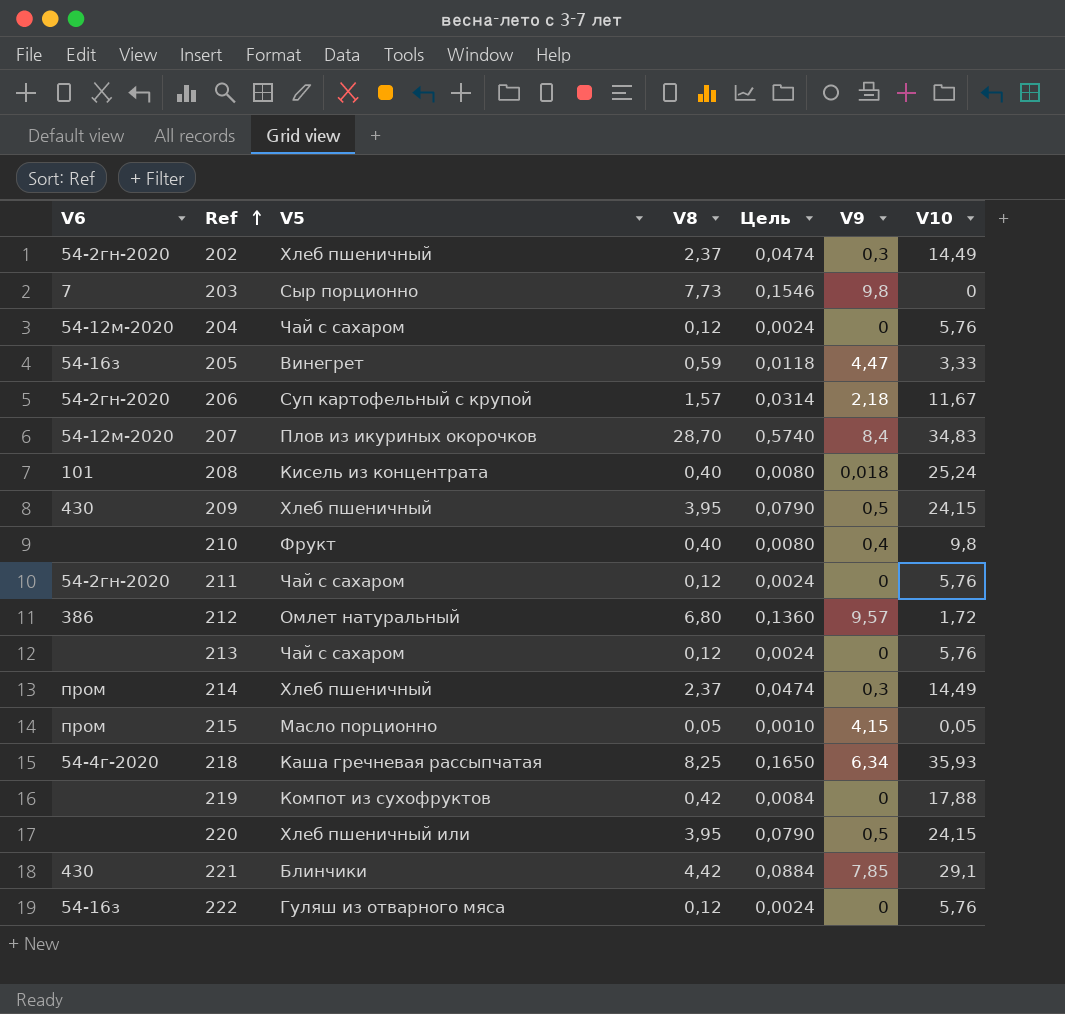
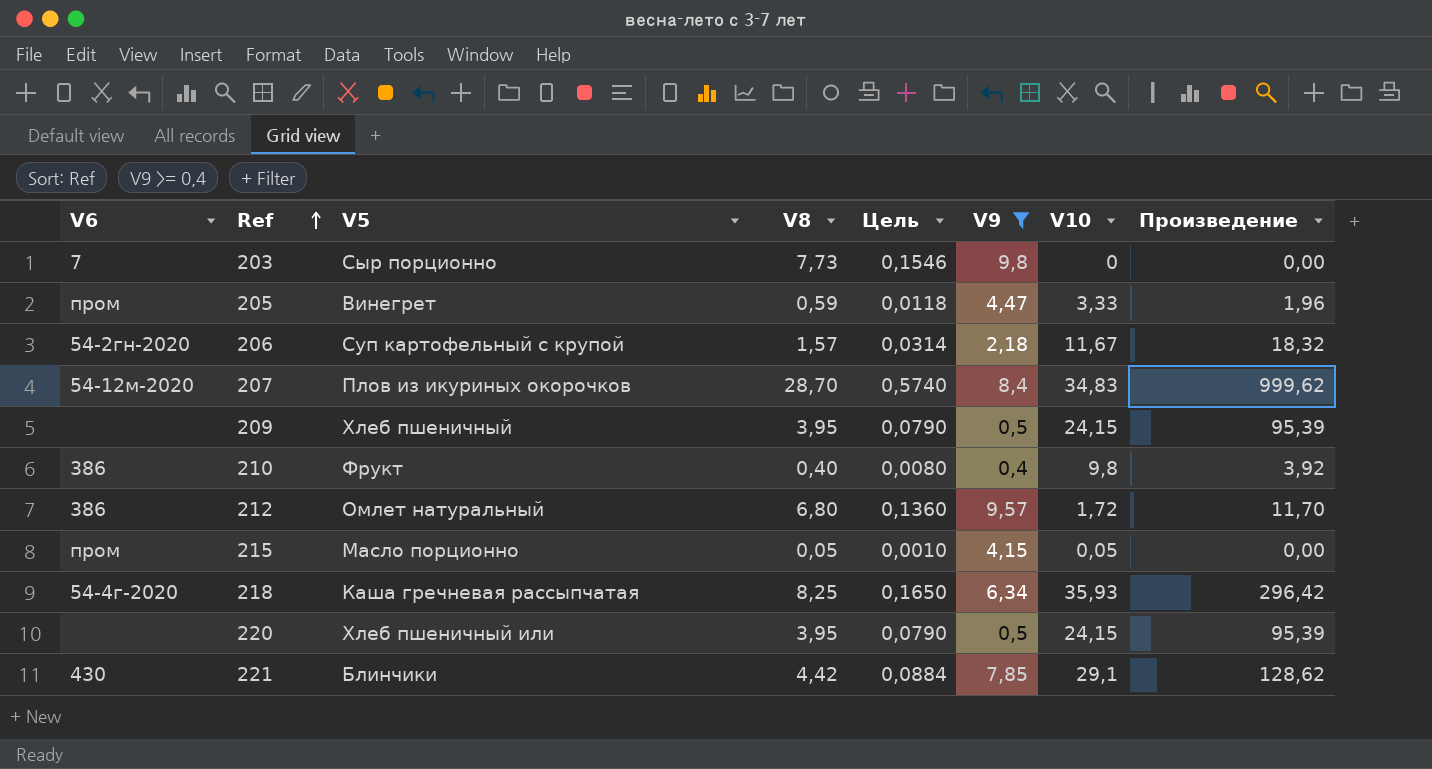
filter: none -> V9 >= 0,4
column Произведение | formula: none -> [V8] * [V10]
205 | V6: 54-16з -> пром
209 | V6: 430 -> none
210 | V6: none -> 386

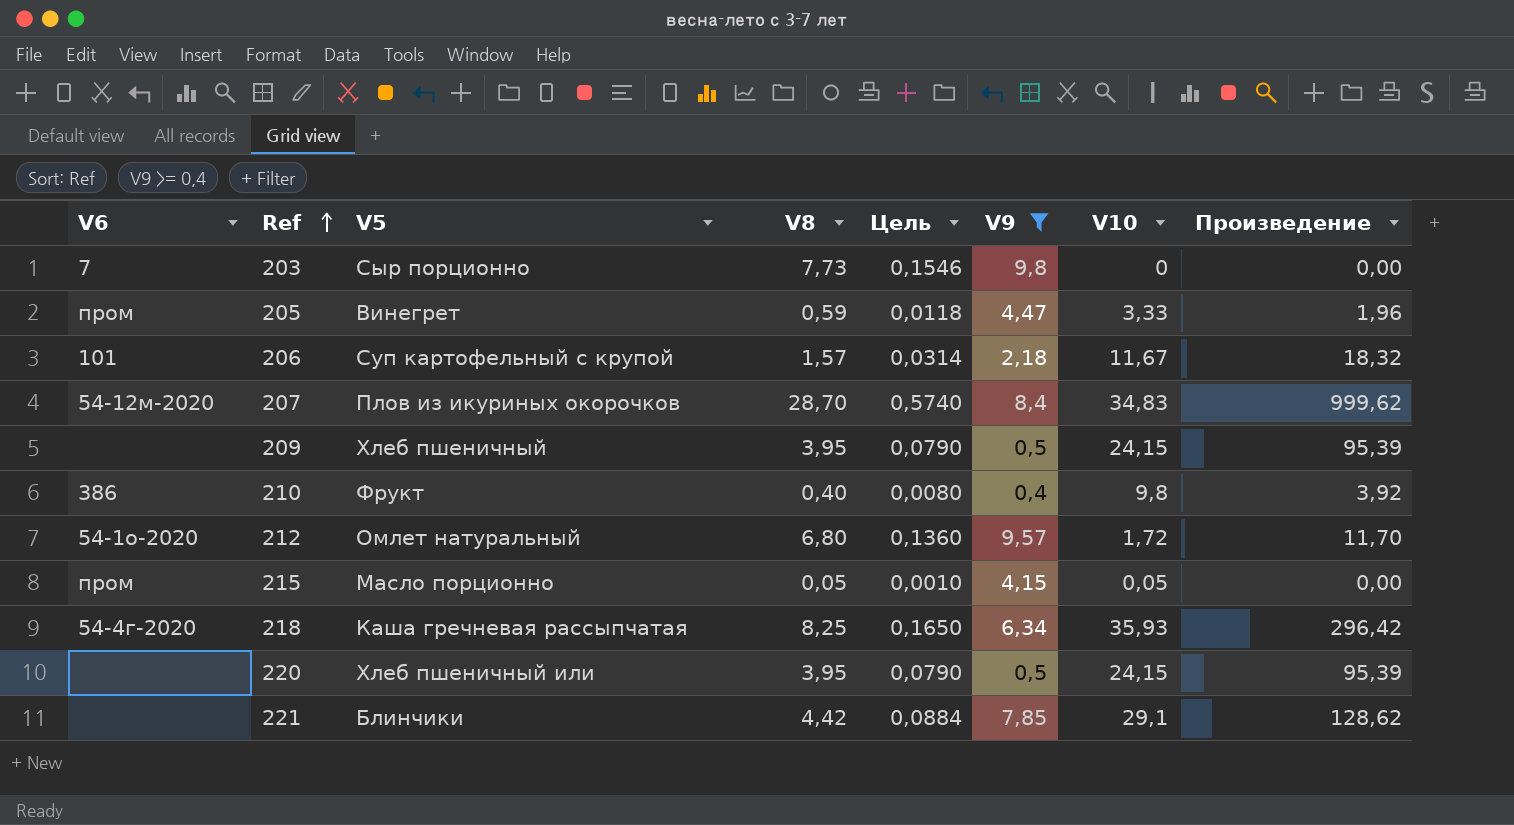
206 | V6: 54-2гн-2020 -> 101
212 | V6: 386 -> 54-1о-2020
221 | V6: 430 -> none

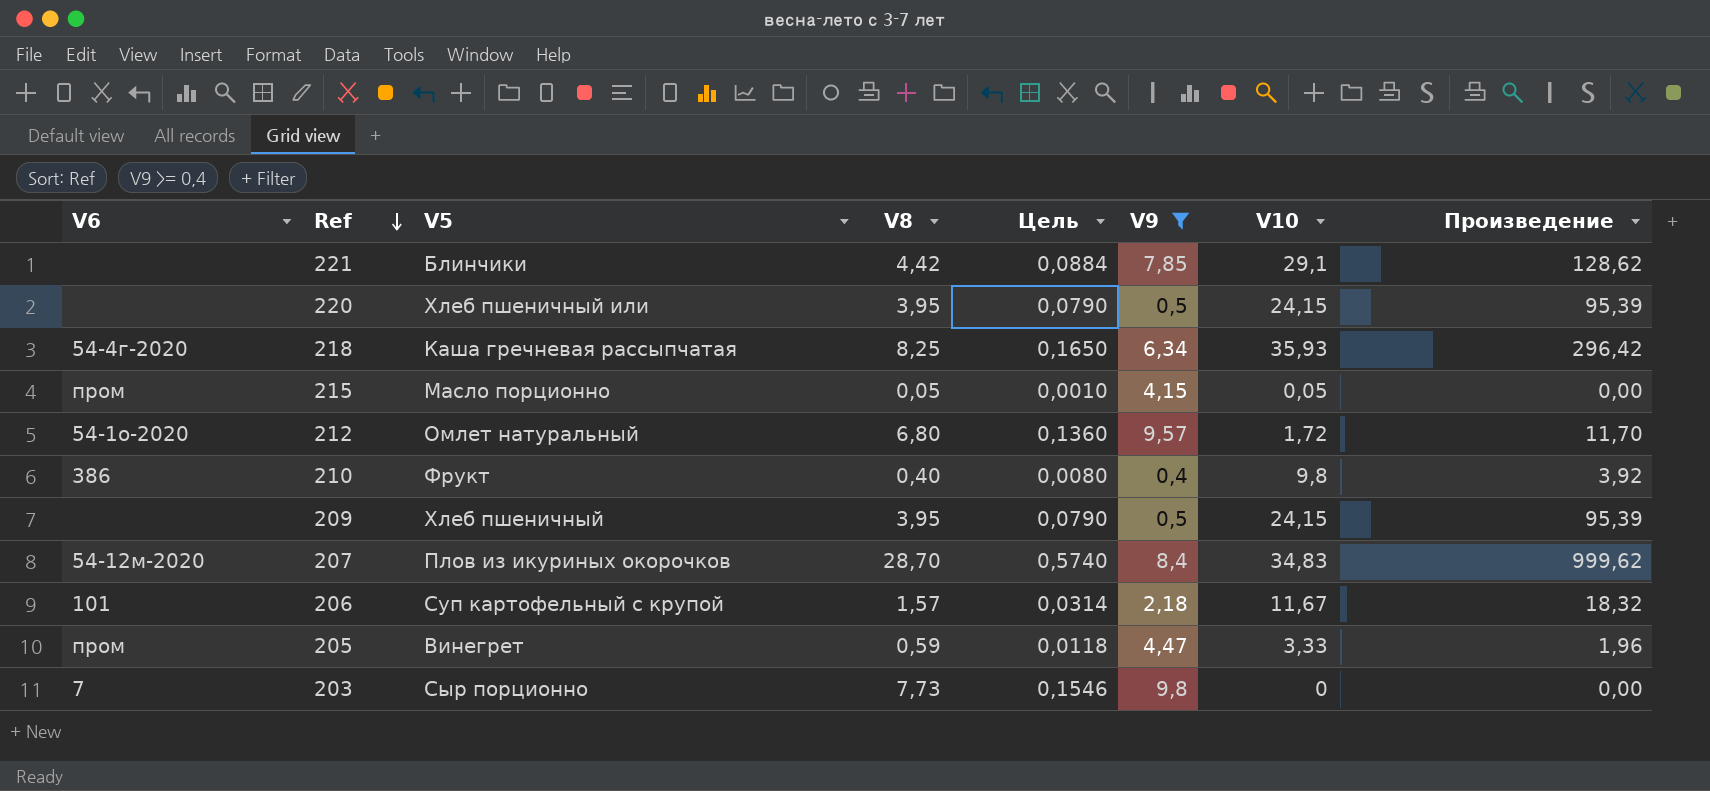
row order: Ref ascending -> Ref descending

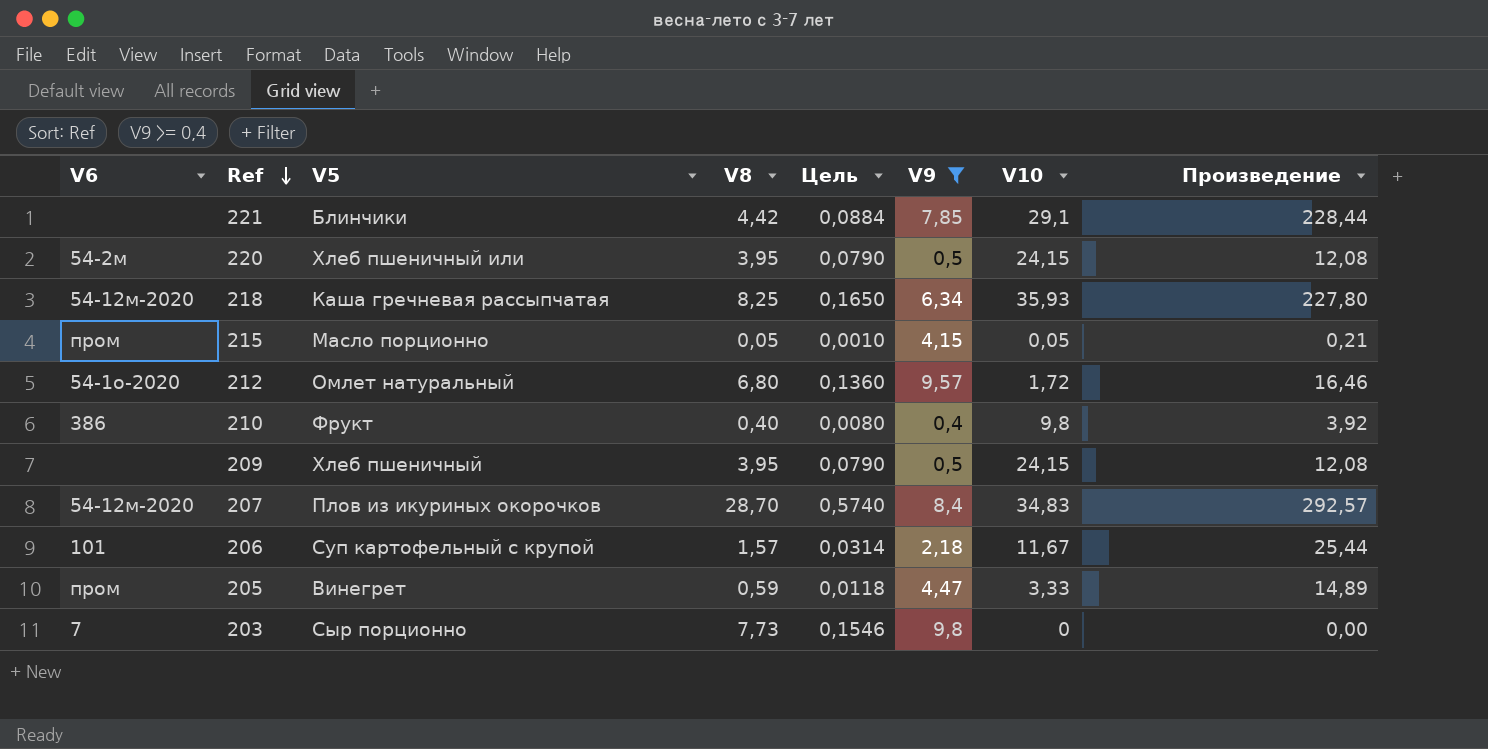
column Произведение | formula: [V8] * [V10] -> [V9] * [V10]
220 | V6: none -> 54-2м
218 | V6: 54-4г-2020 -> 54-12м-2020

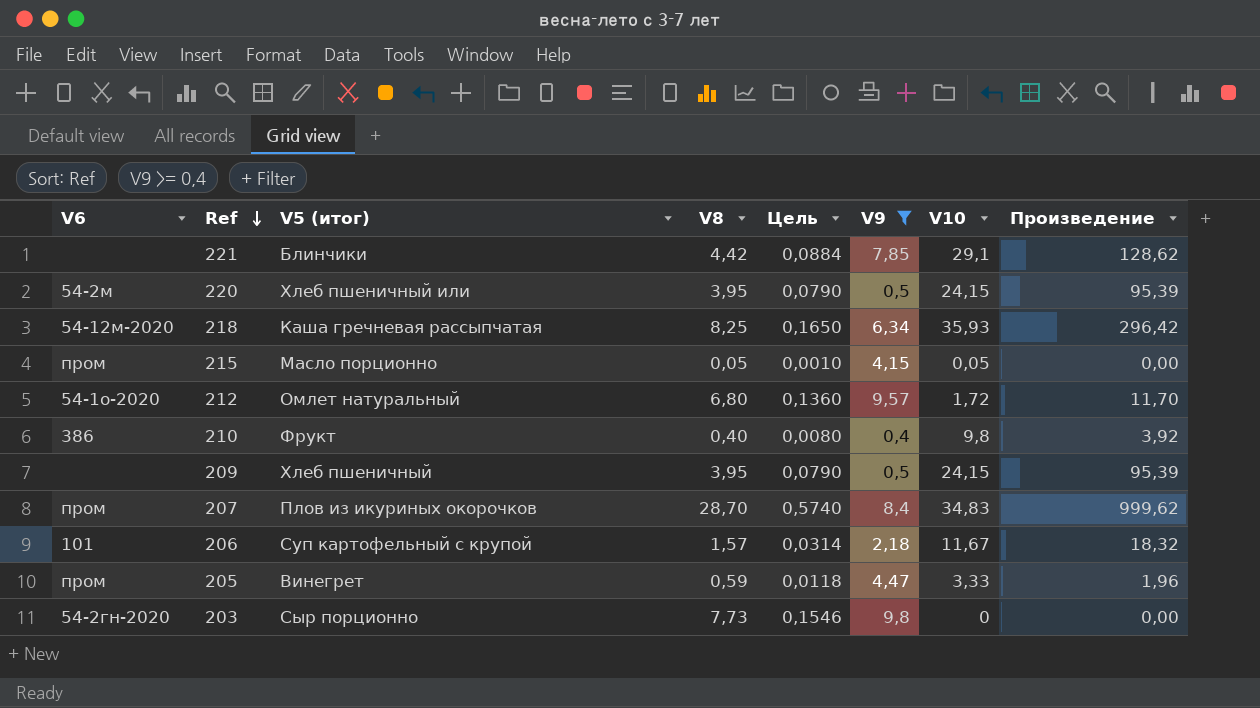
column name: V5 -> V5 (итог)
column Произведение | formula: [V9] * [V10] -> [V8] * [V10]
207 | V6: 54-12м-2020 -> пром
203 | V6: 7 -> 54-2гн-2020

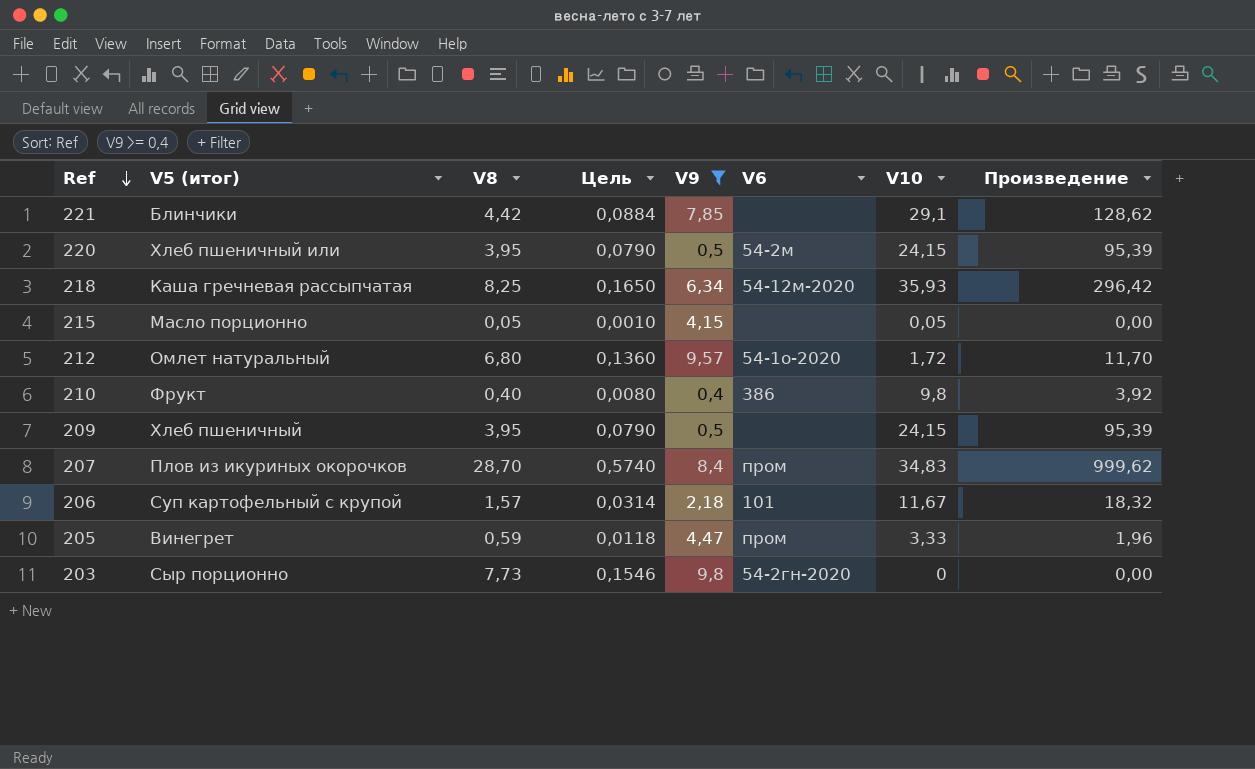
column V6 | position: 1 -> 6
215 | V6: пром -> none

